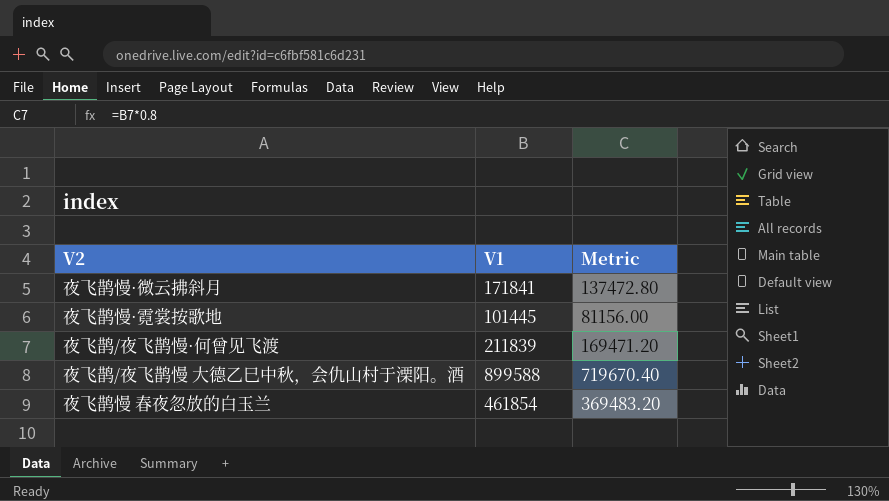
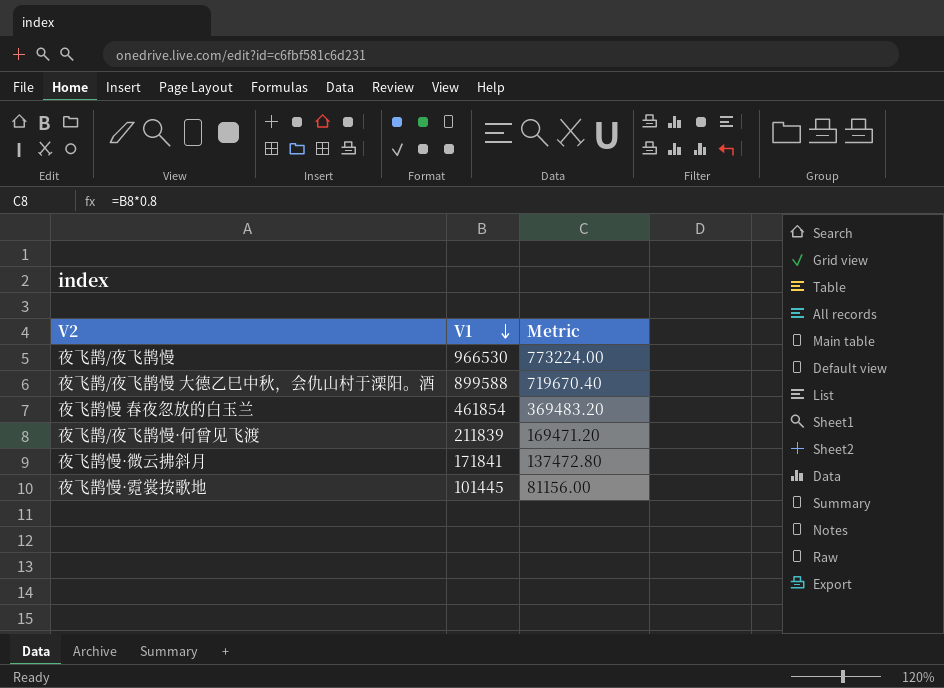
row order: none -> V1 descending
row 夜飞鹊/夜飞鹊慢: none -> 966530 | 773224.00

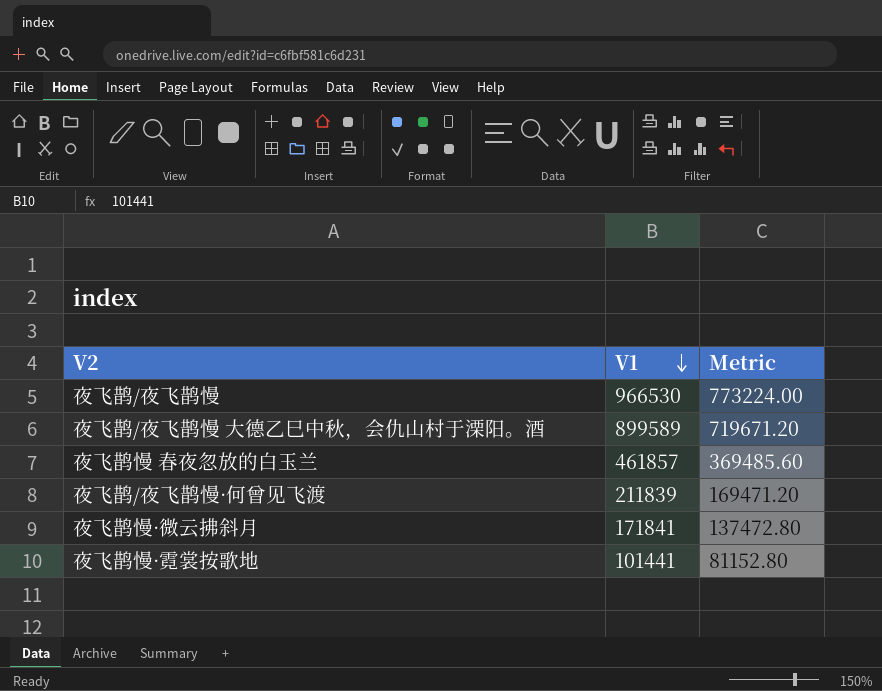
夜飞鹊/夜飞鹊慢 大德乙巳中秋，会仇山村于溧阳。酒 | V1: 899588 -> 899589
夜飞鹊/夜飞鹊慢 大德乙巳中秋，会仇山村于溧阳。酒 | Metric: 719670.40 -> 719671.20
夜飞鹊慢 春夜忽放的白玉兰 | V1: 461854 -> 461857
夜飞鹊慢 春夜忽放的白玉兰 | Metric: 369483.20 -> 369485.60
夜飞鹊慢·霓裳按歌地 | V1: 101445 -> 101441
夜飞鹊慢·霓裳按歌地 | Metric: 81156.00 -> 81152.80

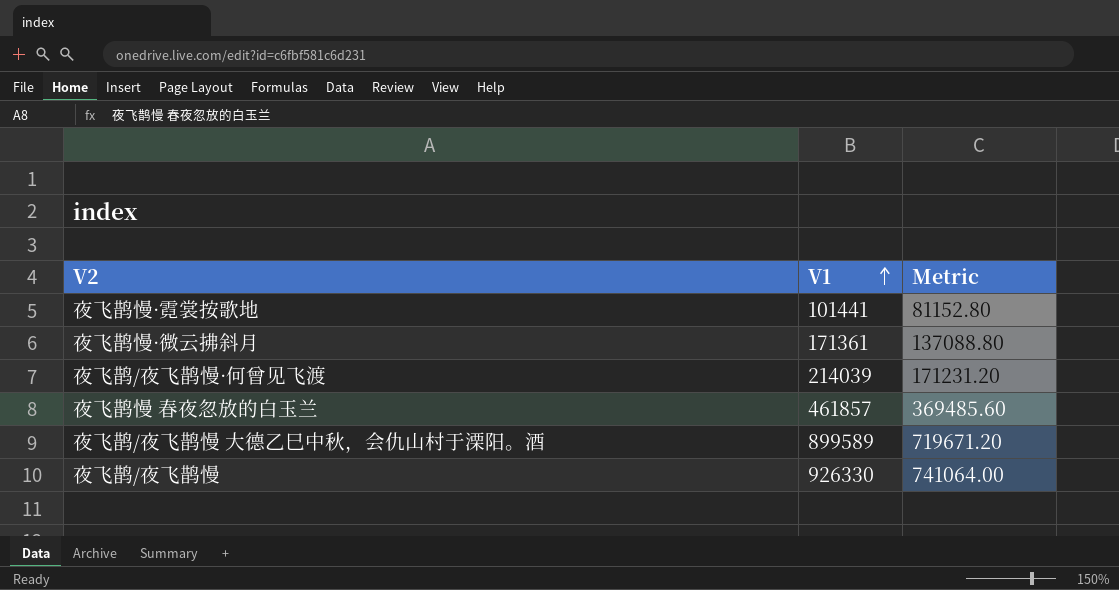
row order: V1 descending -> V1 ascending
夜飞鹊慢·微云拂斜月 | V1: 171841 -> 171361
夜飞鹊慢·微云拂斜月 | Metric: 137472.80 -> 137088.80
夜飞鹊/夜飞鹊慢·何曾见飞渡 | V1: 211839 -> 214039
夜飞鹊/夜飞鹊慢·何曾见飞渡 | Metric: 169471.20 -> 171231.20
夜飞鹊/夜飞鹊慢 | V1: 966530 -> 926330
夜飞鹊/夜飞鹊慢 | Metric: 773224.00 -> 741064.00

